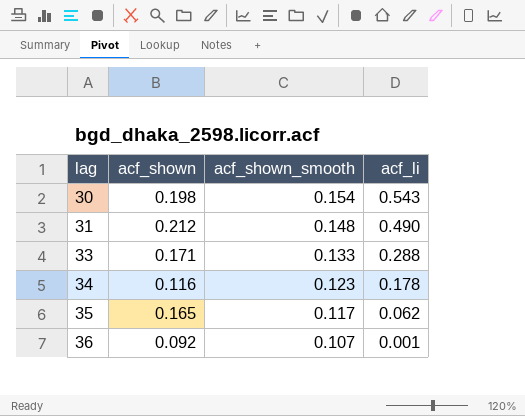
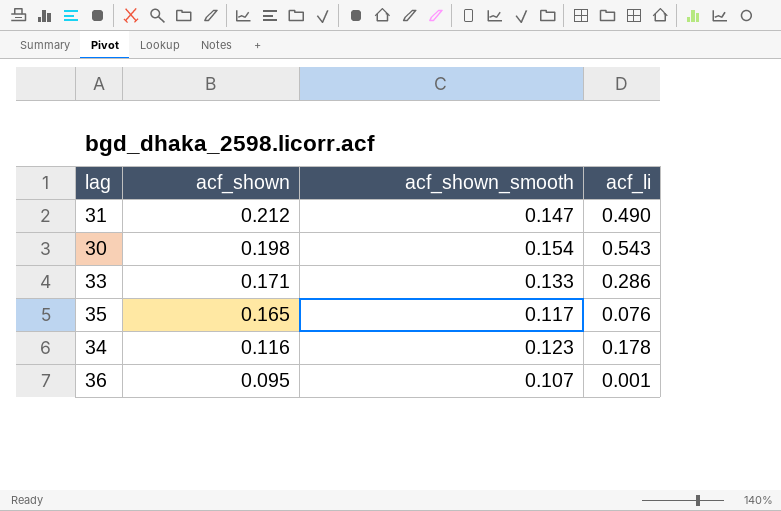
row order: lag ascending -> acf_shown descending
31 | acf_shown_smooth: 0.148 -> 0.147
33 | acf_li: 0.288 -> 0.286
35 | acf_li: 0.062 -> 0.076
36 | acf_shown: 0.092 -> 0.095

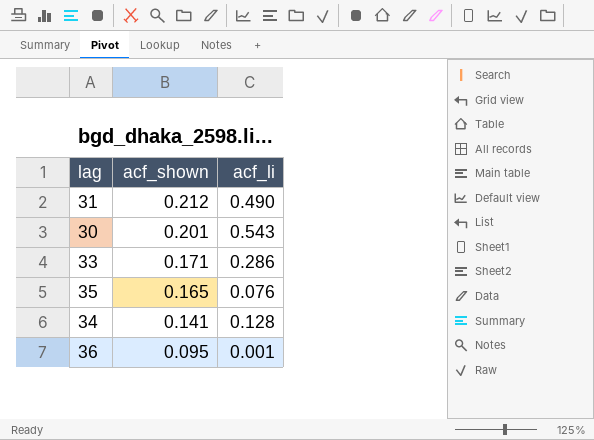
column acf_shown_smooth | position: 3 -> none
30 | acf_shown: 0.198 -> 0.201
34 | acf_shown: 0.116 -> 0.141
34 | acf_li: 0.178 -> 0.128

